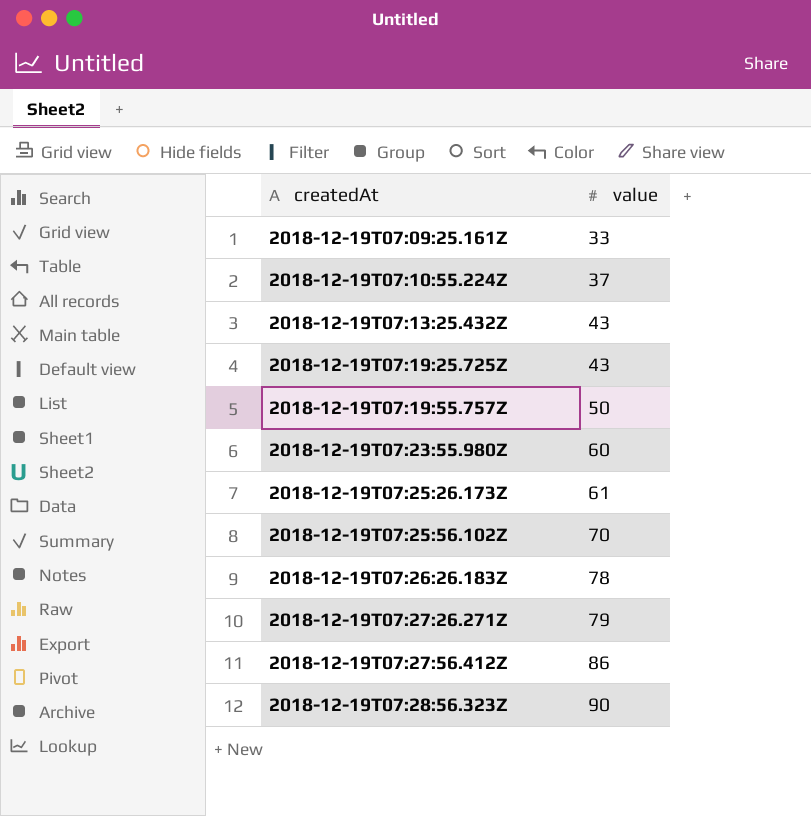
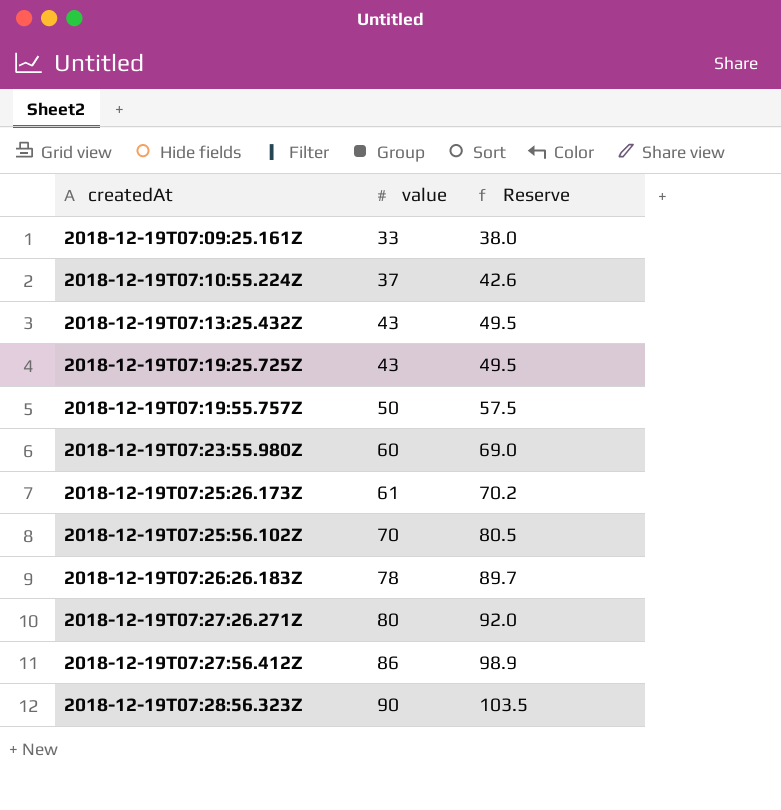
column Reserve | formula: none -> [value] * 1.15
2018-12-19T07:27:26.271Z | value: 79 -> 80

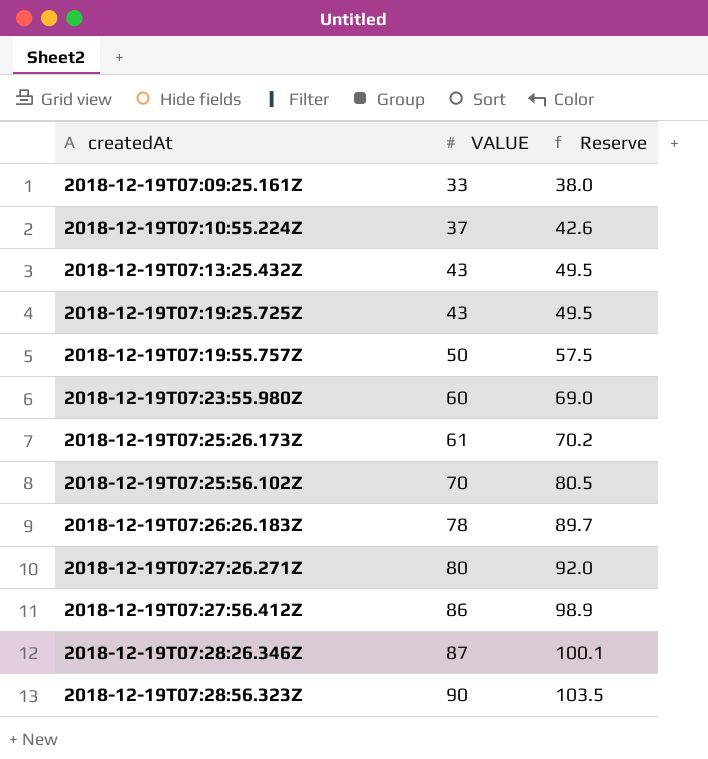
column name: value -> VALUE
row 2018-12-19T07:28:26.346Z: none -> 87 | 100.1

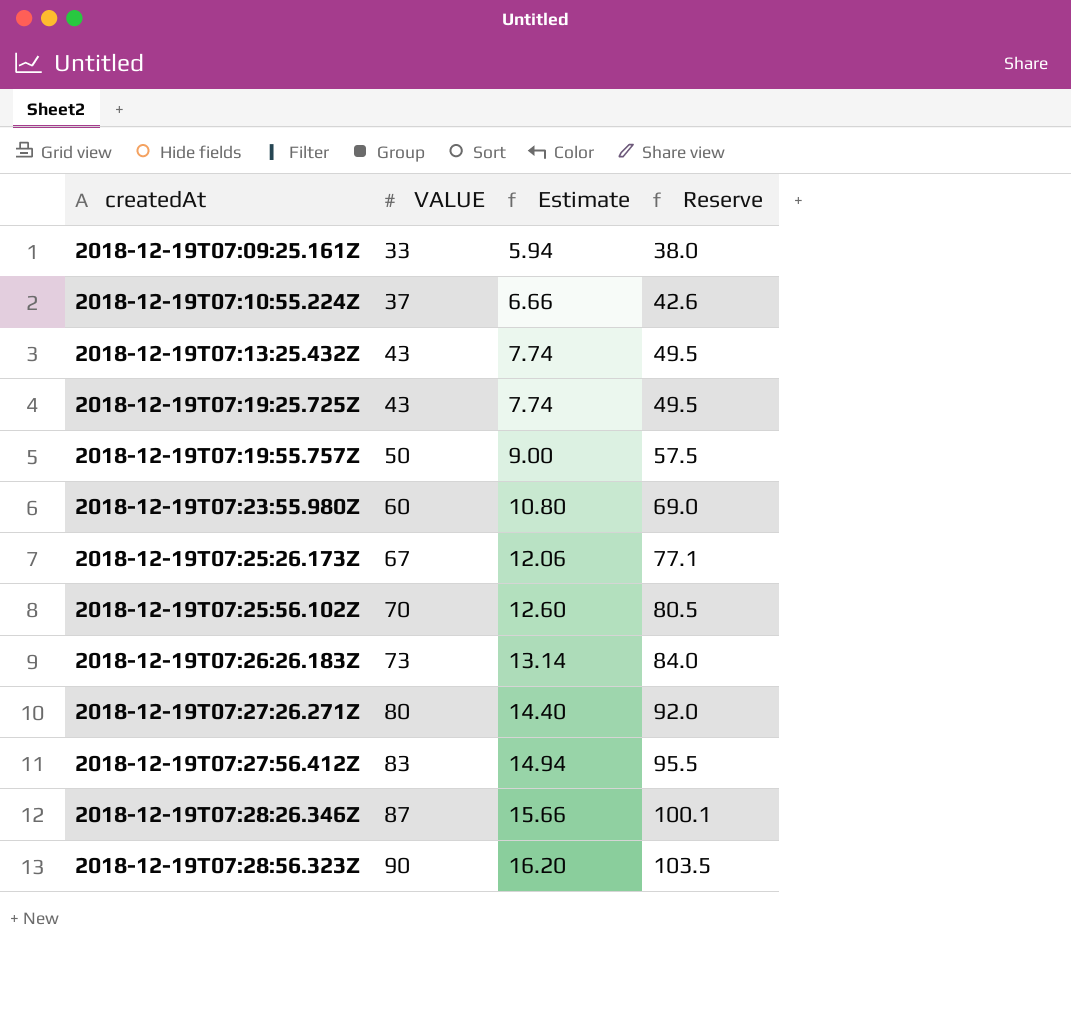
column Estimate | formula: none -> [VALUE] * 0.18
2018-12-19T07:25:26.173Z | VALUE: 61 -> 67
2018-12-19T07:25:26.173Z | Reserve: 70.2 -> 77.1
2018-12-19T07:26:26.183Z | VALUE: 78 -> 73
2018-12-19T07:26:26.183Z | Reserve: 89.7 -> 84.0
2018-12-19T07:27:56.412Z | VALUE: 86 -> 83
2018-12-19T07:27:56.412Z | Reserve: 98.9 -> 95.5

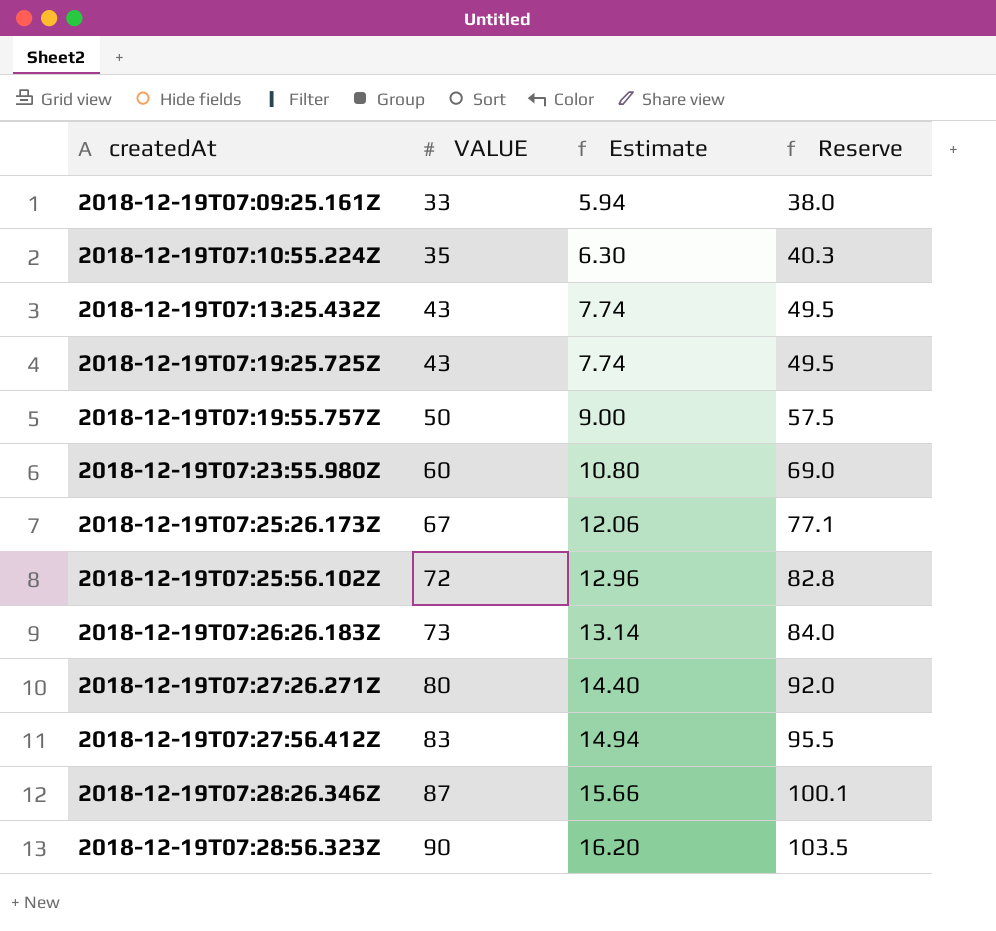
2018-12-19T07:10:55.224Z | VALUE: 37 -> 35
2018-12-19T07:10:55.224Z | Estimate: 6.66 -> 6.30
2018-12-19T07:10:55.224Z | Reserve: 42.6 -> 40.3
2018-12-19T07:25:56.102Z | VALUE: 70 -> 72
2018-12-19T07:25:56.102Z | Estimate: 12.60 -> 12.96
2018-12-19T07:25:56.102Z | Reserve: 80.5 -> 82.8

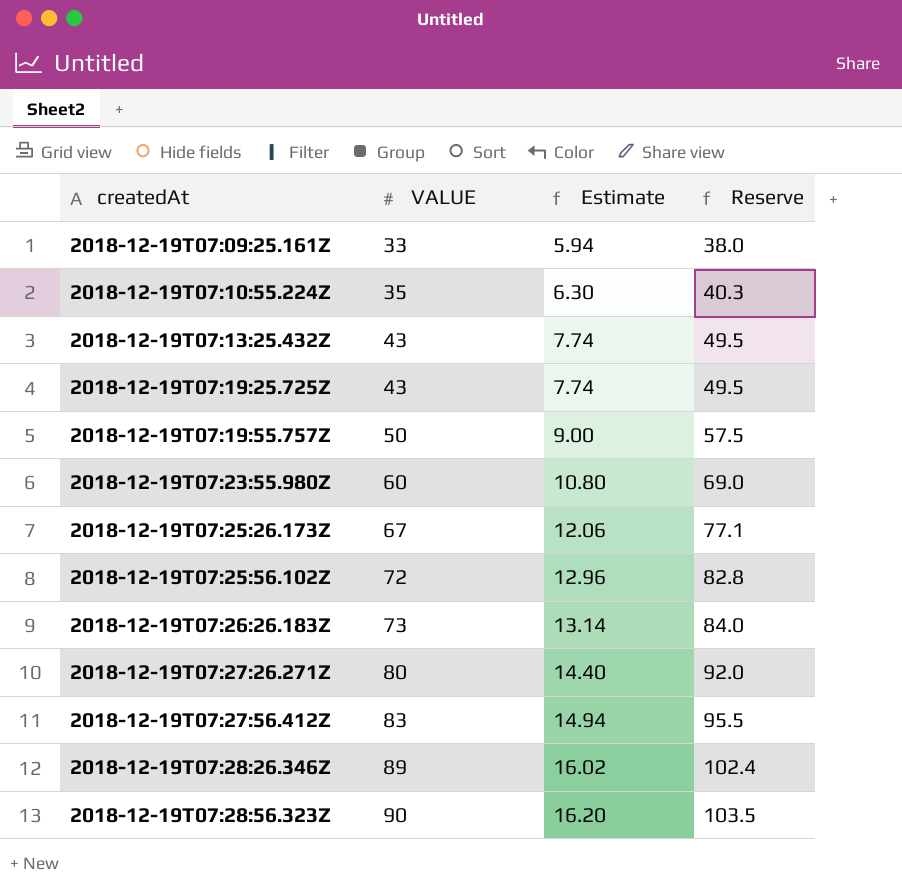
2018-12-19T07:28:26.346Z | VALUE: 87 -> 89
2018-12-19T07:28:26.346Z | Estimate: 15.66 -> 16.02
2018-12-19T07:28:26.346Z | Reserve: 100.1 -> 102.4

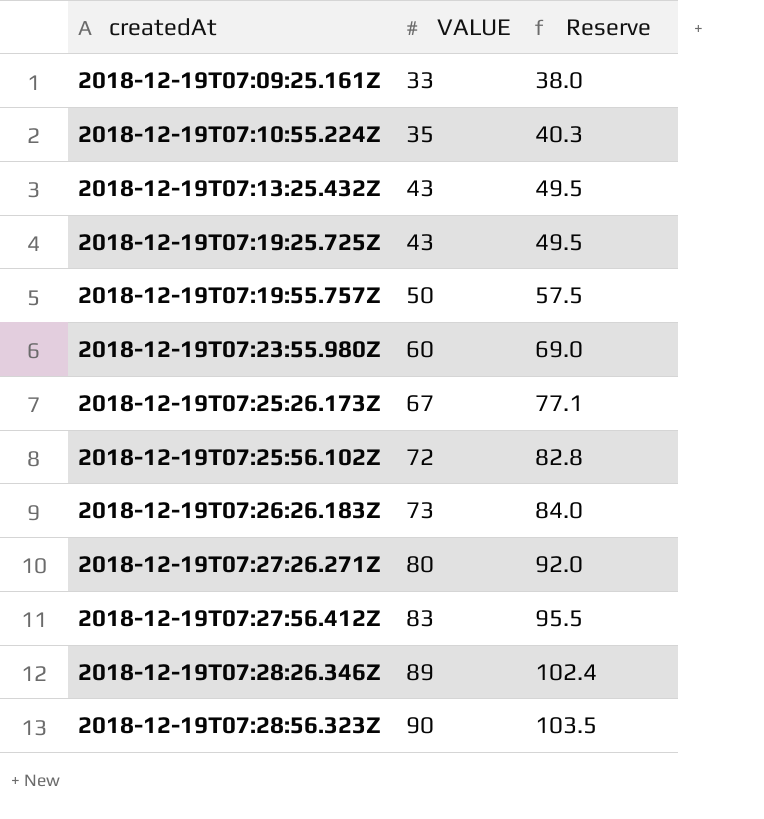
column Estimate | formula: [VALUE] * 0.18 -> none

